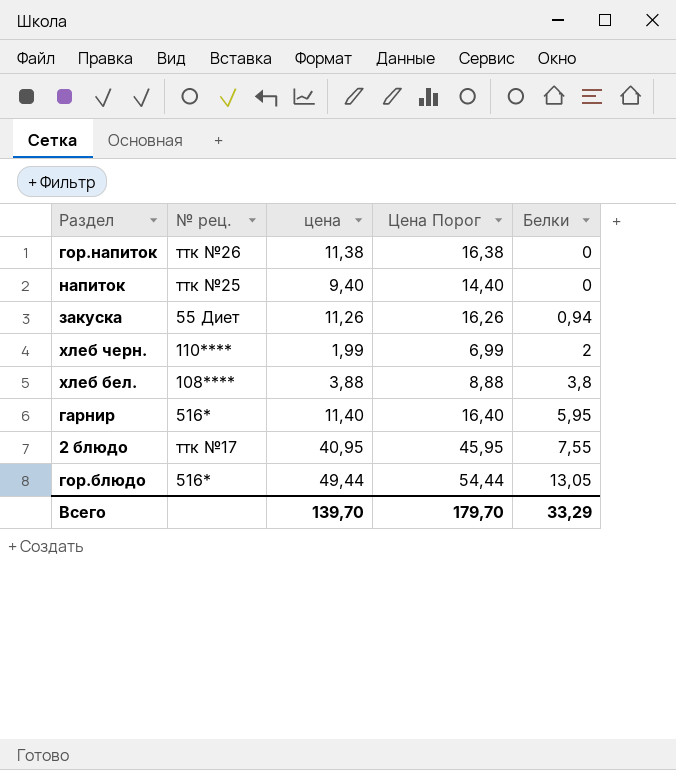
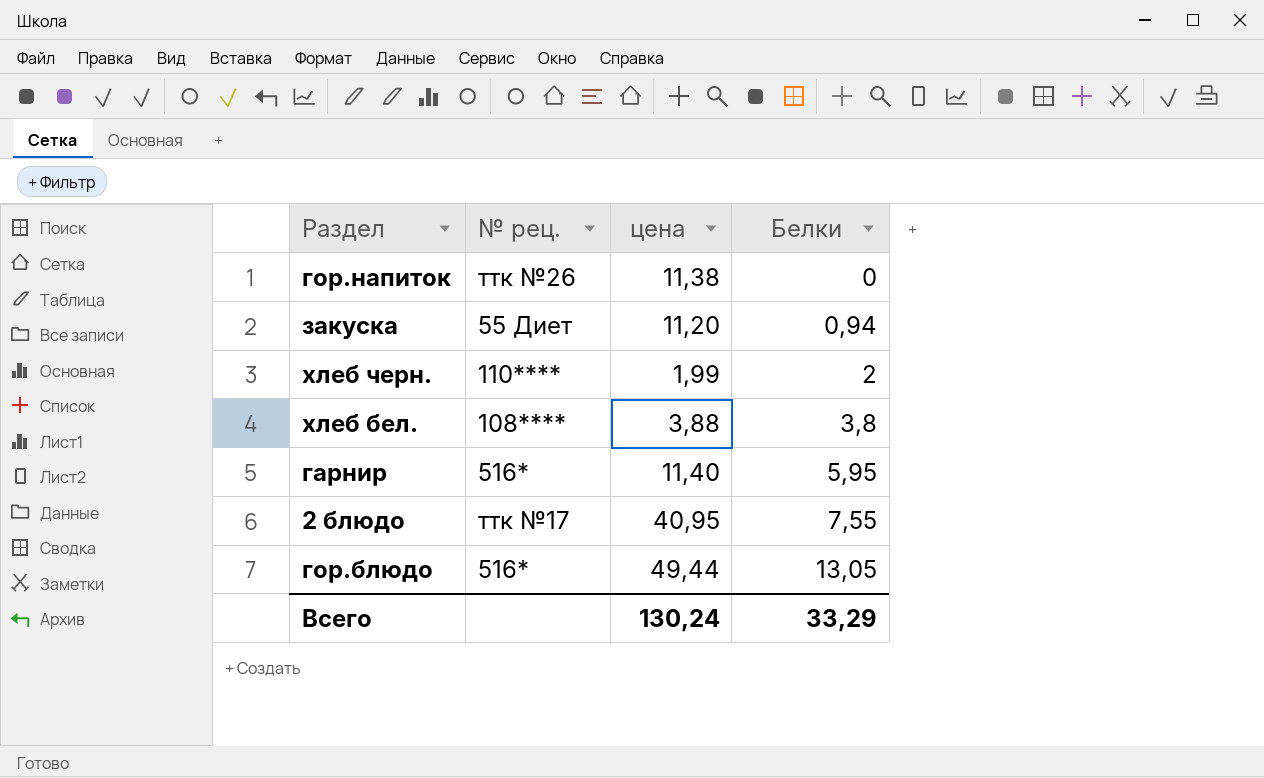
column Цена Порог | formula: [цена] + 5 -> none
row напиток: ттк №25 | 9,40 | 14,40 | 0 -> none
закуска | цена: 11,26 -> 11,20
Всего | цена: 139,70 -> 130,24

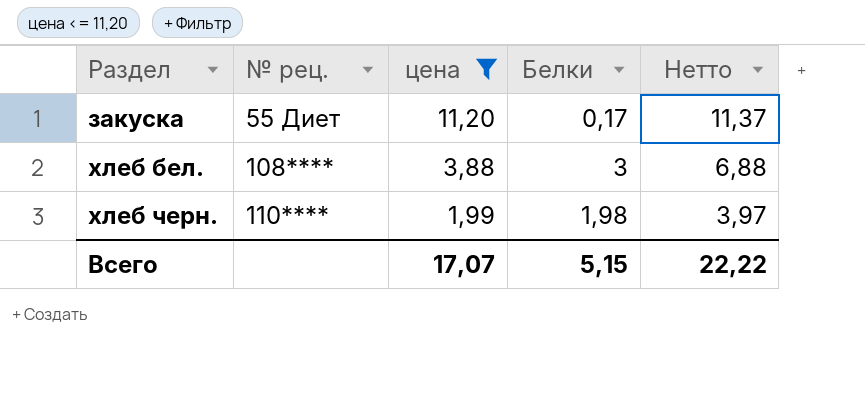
filter: none -> цена <= 11,20
row order: Белки ascending -> Раздел ascending
column Нетто | formula: none -> [цена] + [Белки]
закуска | Белки: 0,94 -> 0,17
хлеб бел. | Белки: 3,8 -> 3
хлеб черн. | Белки: 2 -> 1,98
Всего | цена: 130,24 -> 17,07
Всего | Белки: 33,29 -> 5,15

